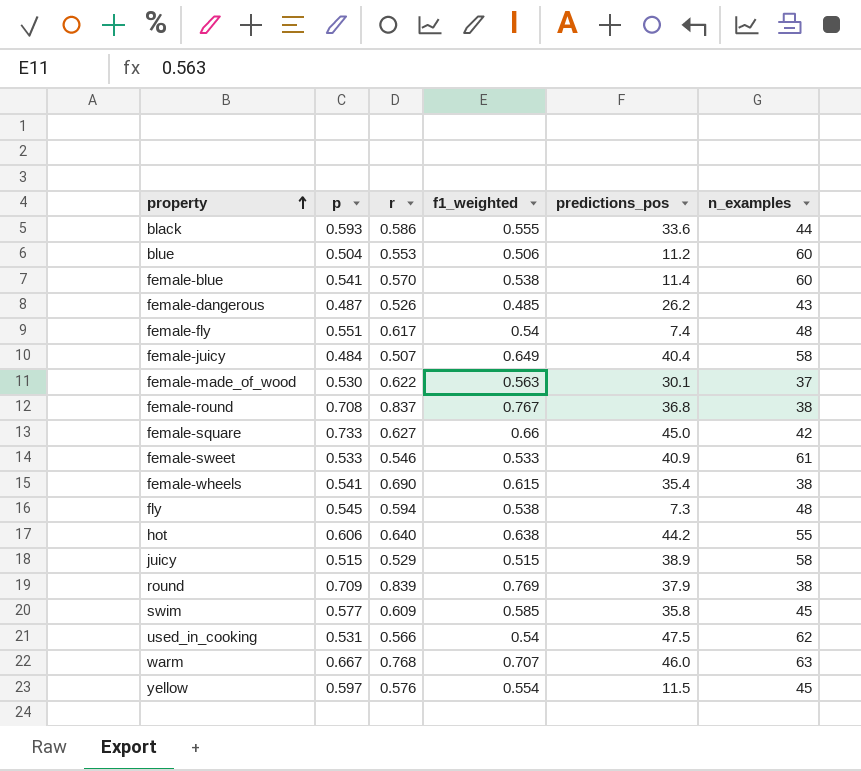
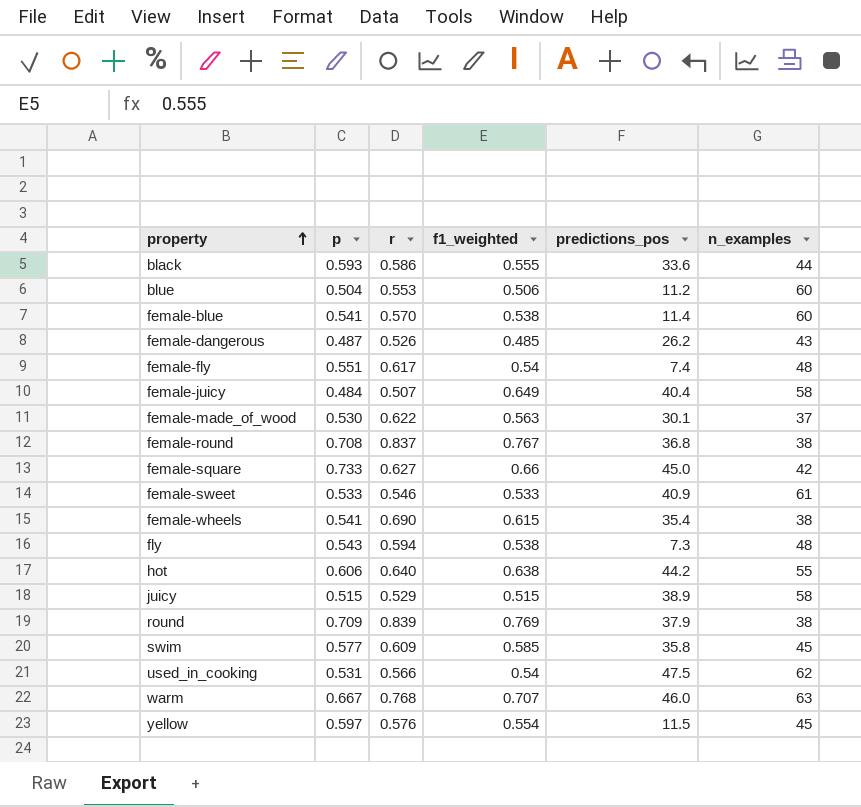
fly | p: 0.545 -> 0.543

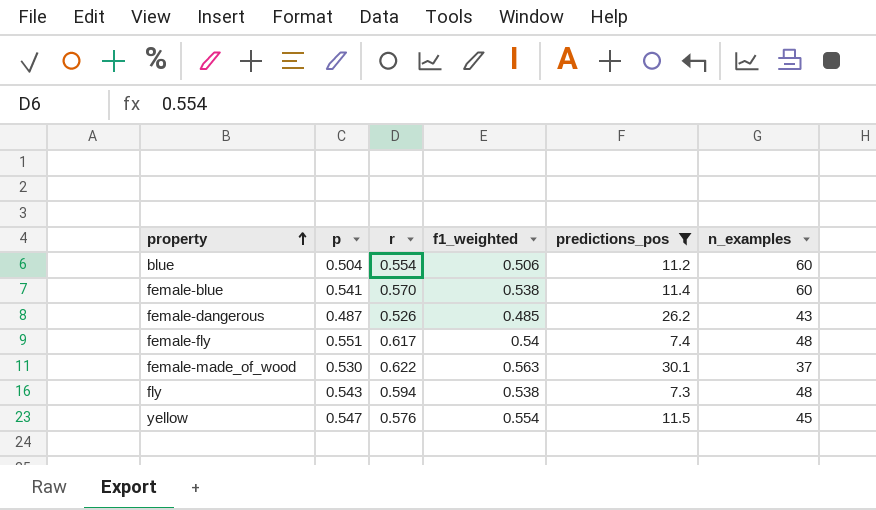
filter: none -> predictions_pos <= 30.1
blue | r: 0.553 -> 0.554
yellow | p: 0.597 -> 0.547

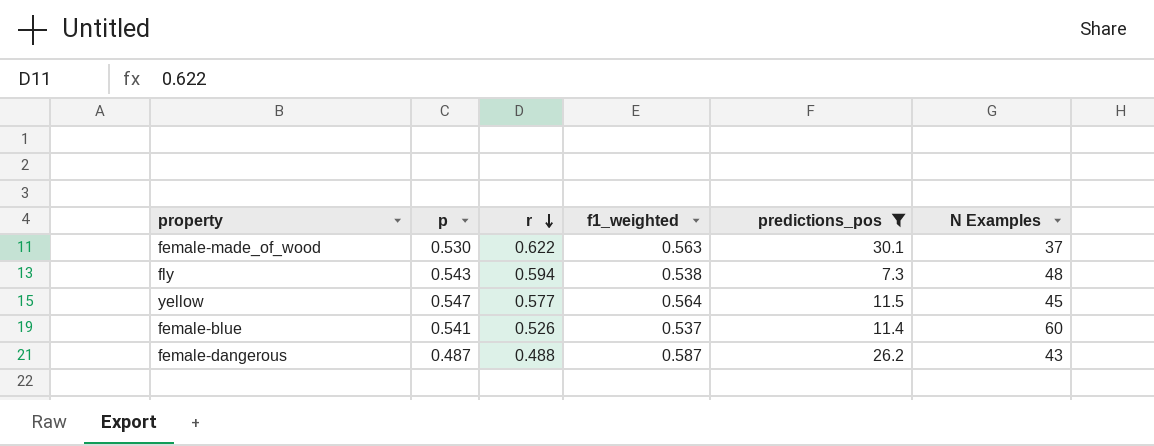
row order: property ascending -> r descending
column name: n_examples -> N Examples
row blue: 0.504 | 0.554 | 0.506 | 11.2 | 60 -> none
row female-fly: 0.551 | 0.617 | 0.54 | 7.4 | 48 -> none
yellow | r: 0.576 -> 0.577
yellow | f1_weighted: 0.554 -> 0.564
female-blue | r: 0.570 -> 0.526
female-blue | f1_weighted: 0.538 -> 0.537
female-dangerous | r: 0.526 -> 0.488
female-dangerous | f1_weighted: 0.485 -> 0.587

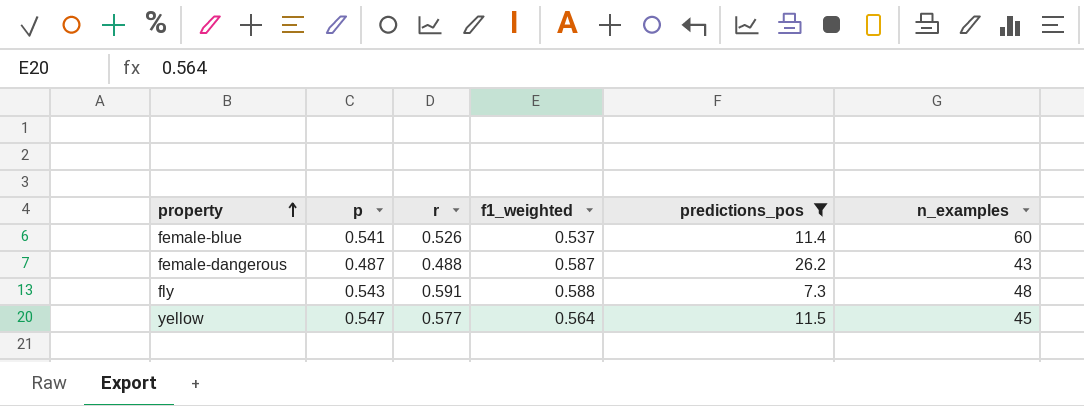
row order: r descending -> property ascending
column name: N Examples -> n_examples
row female-made_of_wood: 0.530 | 0.622 | 0.563 | 30.1 | 37 -> none
fly | r: 0.594 -> 0.591
fly | f1_weighted: 0.538 -> 0.588

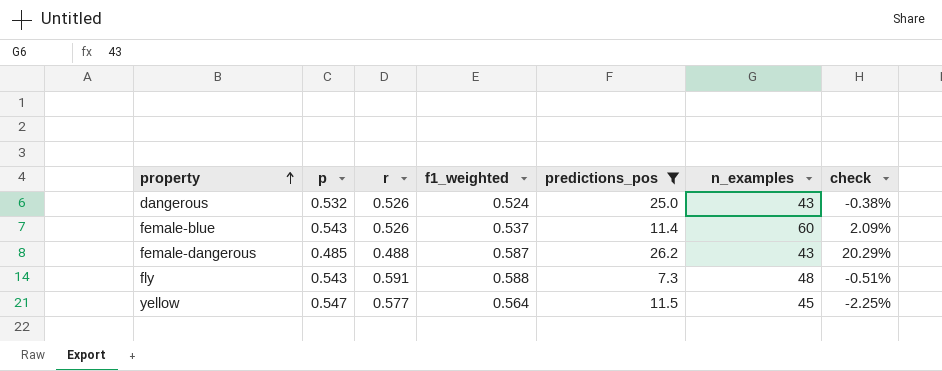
column check | formula: none -> ([f1_weighted] - [r]) / [r]
row dangerous: none -> 0.532 | 0.526 | 0.524 | 25.0 | 43 | -0.38%
female-blue | p: 0.541 -> 0.543
female-dangerous | p: 0.487 -> 0.485

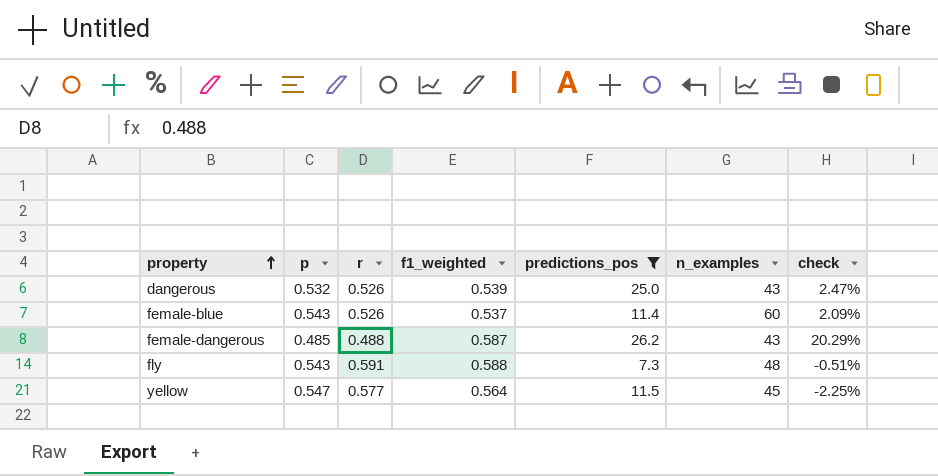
dangerous | f1_weighted: 0.524 -> 0.539
dangerous | check: -0.38% -> 2.47%

